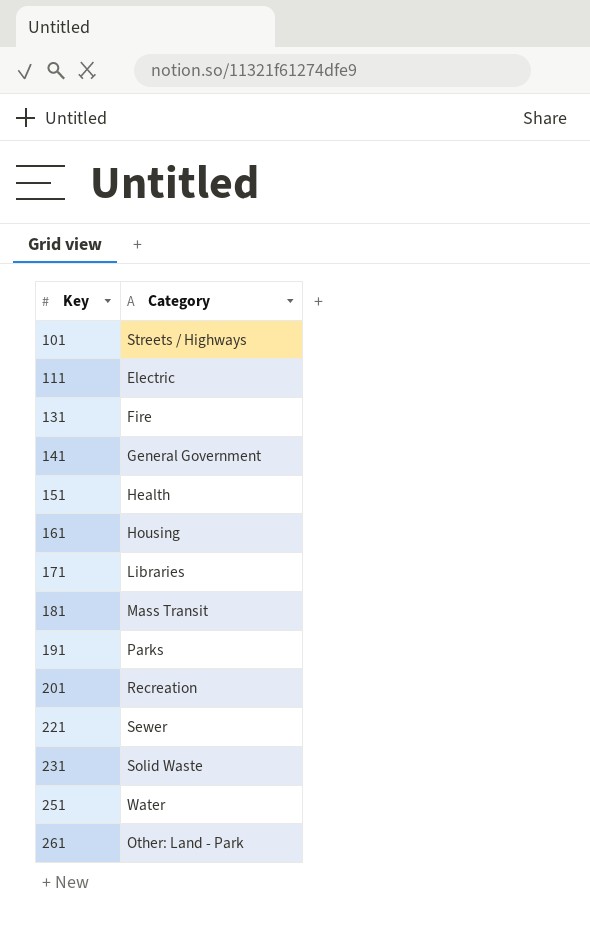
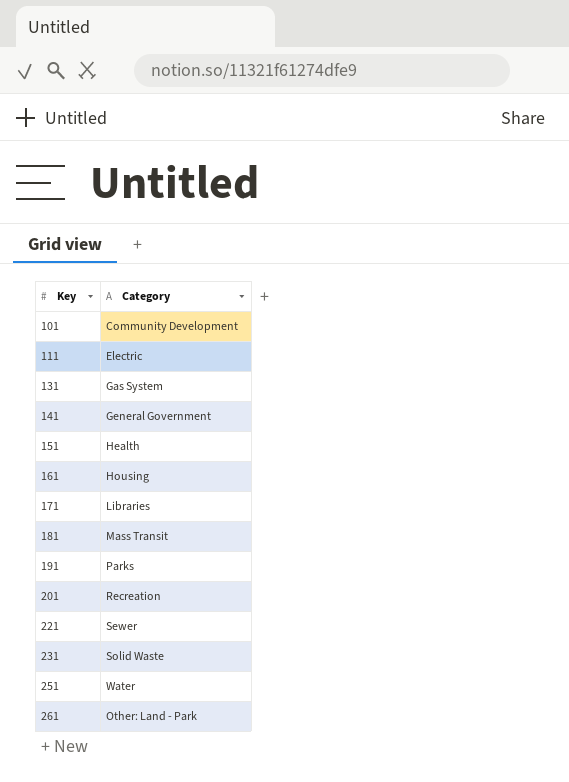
101 | Category: Streets / Highways -> Community Development
131 | Category: Fire -> Gas System

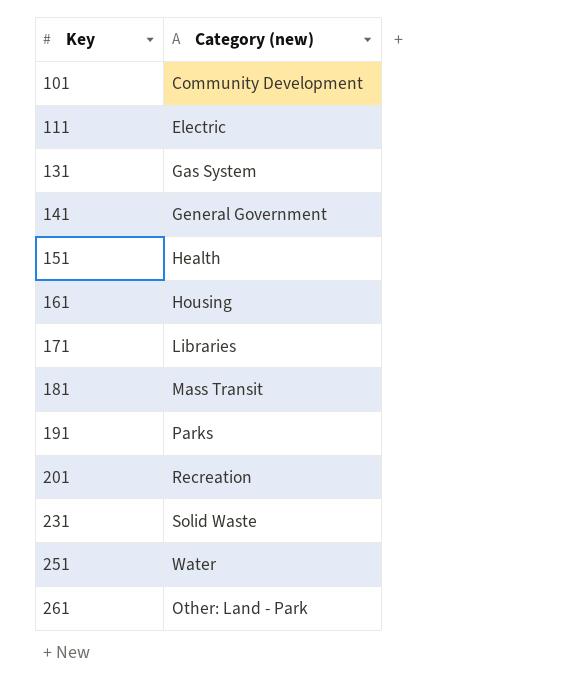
column name: Category -> Category (new)
row 221: Sewer -> none

